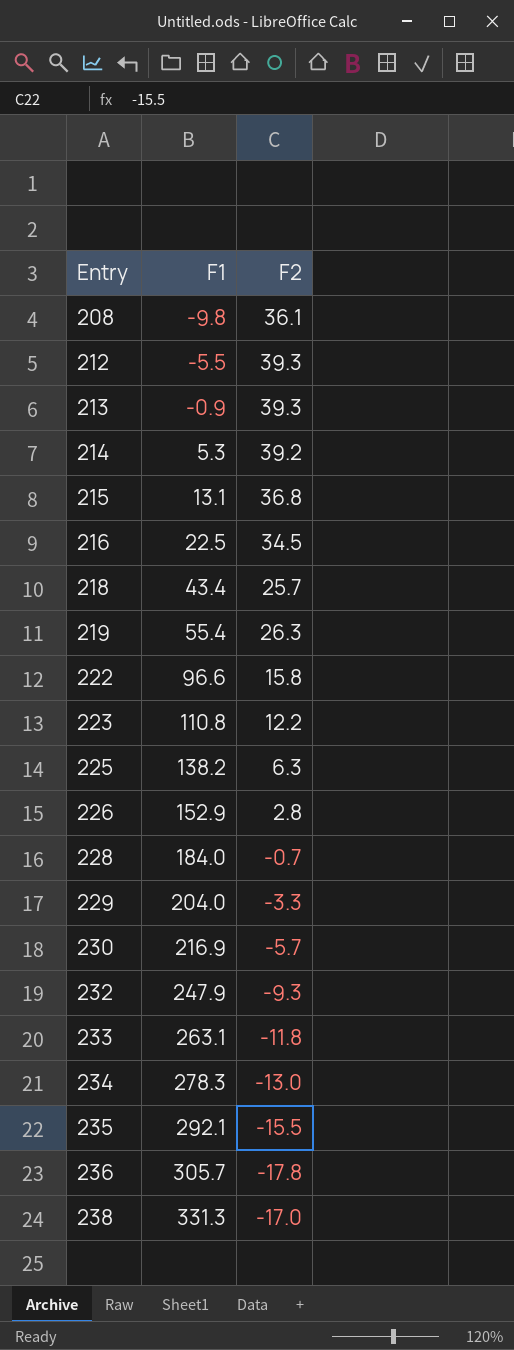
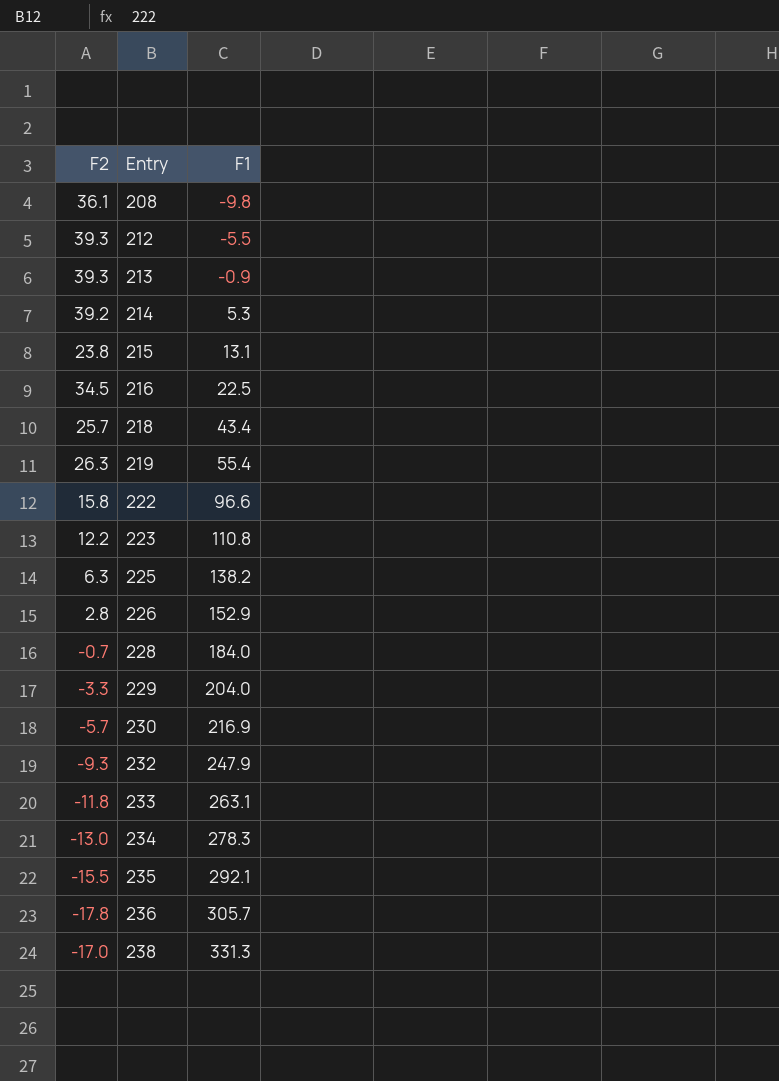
column F2 | position: 3 -> 1
215 | F2: 36.8 -> 23.8

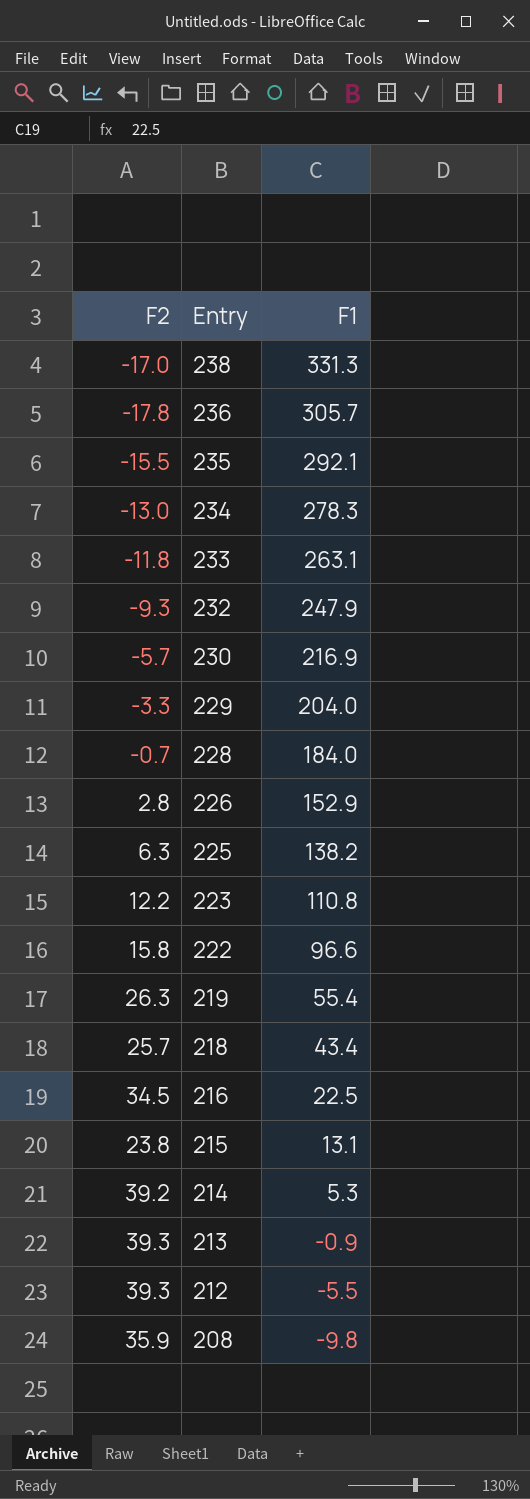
row order: Entry ascending -> Entry descending
208 | F2: 36.1 -> 35.9

